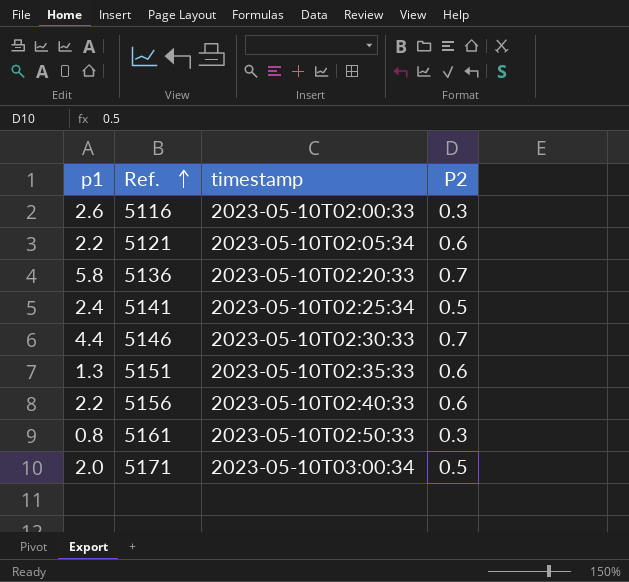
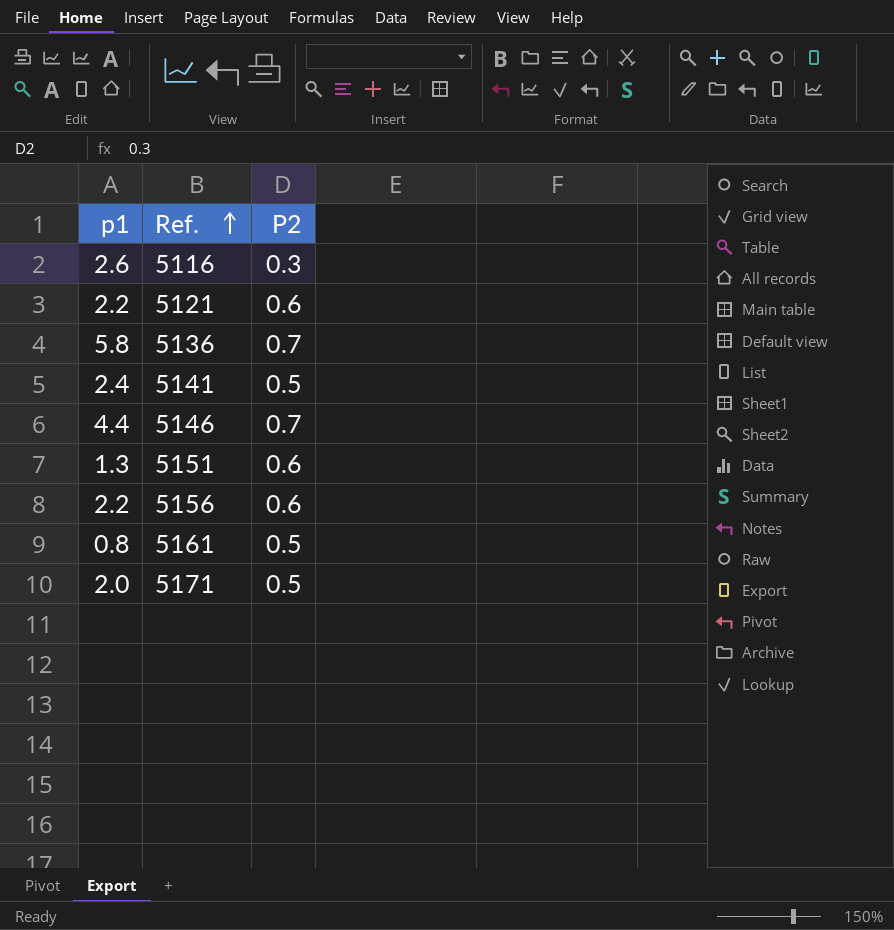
column timestamp | position: 3 -> none
5161 | P2: 0.3 -> 0.5

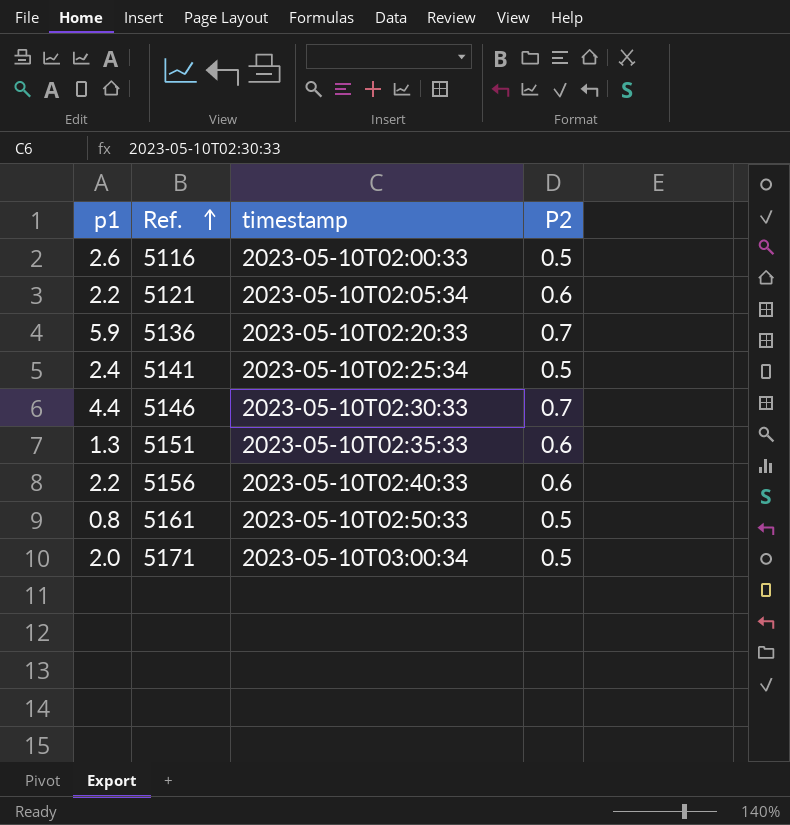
column timestamp | position: none -> 3
5116 | P2: 0.3 -> 0.5
5136 | p1: 5.8 -> 5.9

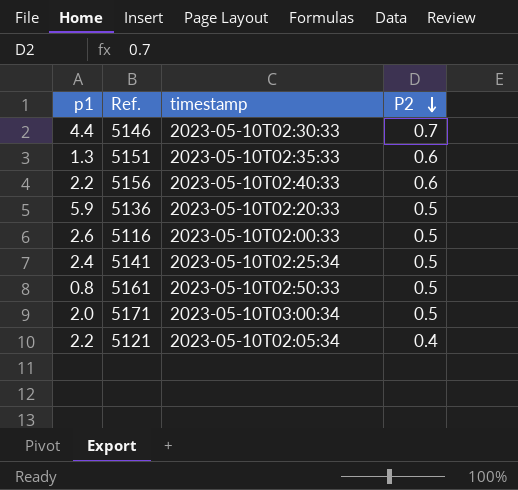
row order: Ref. ascending -> P2 descending
5136 | P2: 0.7 -> 0.5
5121 | P2: 0.6 -> 0.4

